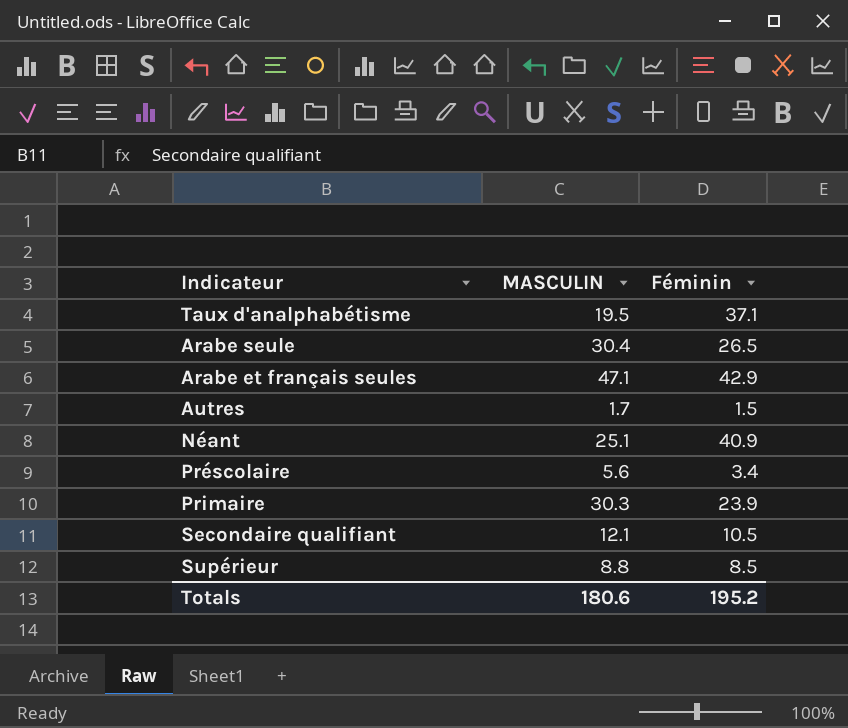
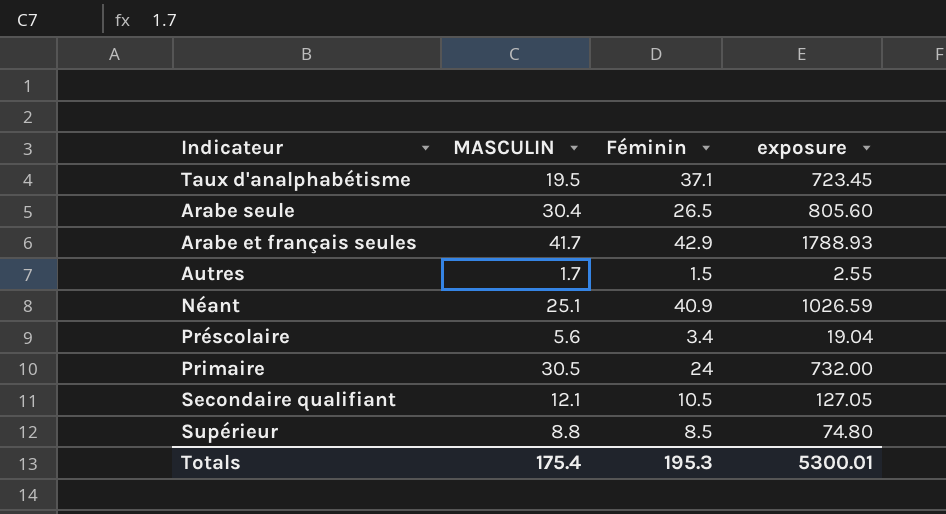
column exposure | formula: none -> [MASCULIN] * [Féminin]
Arabe et français seules | MASCULIN: 47.1 -> 41.7
Primaire | MASCULIN: 30.3 -> 30.5
Primaire | Féminin: 23.9 -> 24
Totals | MASCULIN: 180.6 -> 175.4
Totals | Féminin: 195.2 -> 195.3

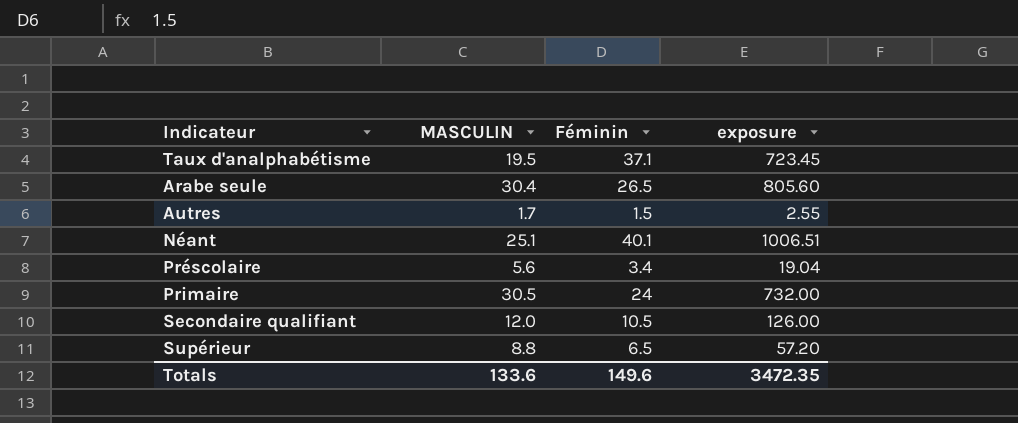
row Arabe et français seules: 41.7 | 42.9 | 1788.93 -> none
Néant | Féminin: 40.9 -> 40.1
Néant | exposure: 1026.59 -> 1006.51
Secondaire qualifiant | MASCULIN: 12.1 -> 12.0
Secondaire qualifiant | exposure: 127.05 -> 126.00
Supérieur | Féminin: 8.5 -> 6.5
Supérieur | exposure: 74.80 -> 57.20
Totals | MASCULIN: 175.4 -> 133.6
Totals | Féminin: 195.3 -> 149.6
Totals | exposure: 5300.01 -> 3472.35

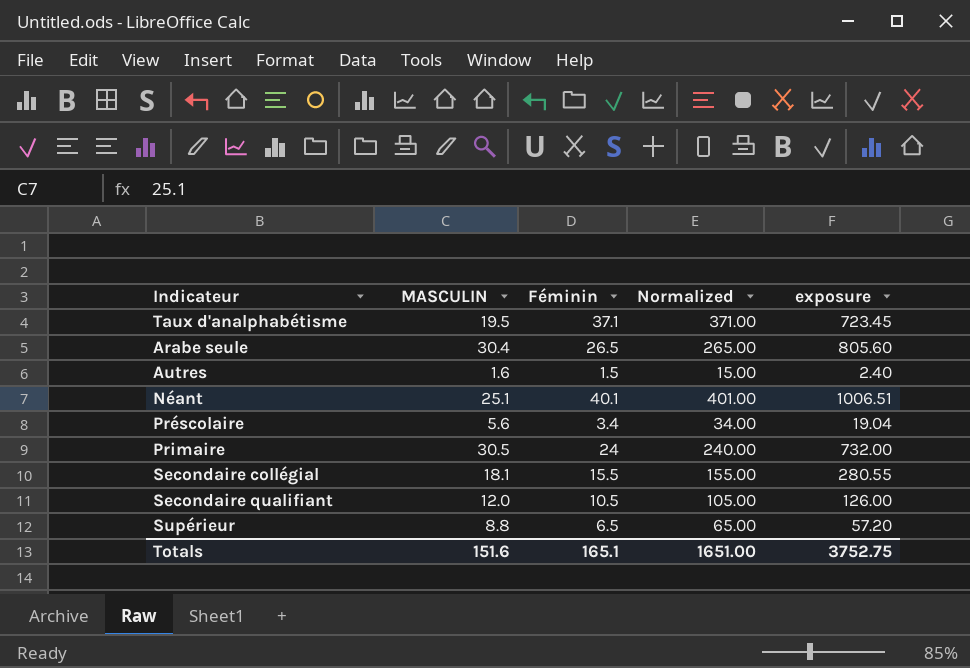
column Normalized | formula: none -> [Féminin] * 10
Autres | MASCULIN: 1.7 -> 1.6
Autres | exposure: 2.55 -> 2.40
row Secondaire collégial: none -> 18.1 | 15.5 | 155.00 | 280.55
Totals | MASCULIN: 133.6 -> 151.6
Totals | Féminin: 149.6 -> 165.1
Totals | exposure: 3472.35 -> 3752.75

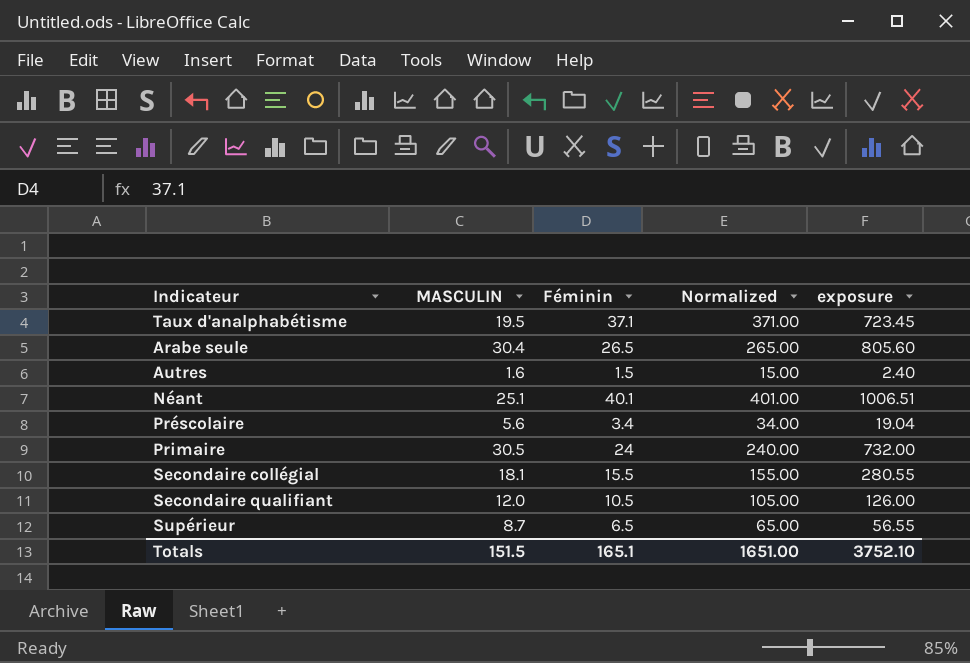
Supérieur | MASCULIN: 8.8 -> 8.7
Supérieur | exposure: 57.20 -> 56.55
Totals | MASCULIN: 151.6 -> 151.5
Totals | exposure: 3752.75 -> 3752.10

